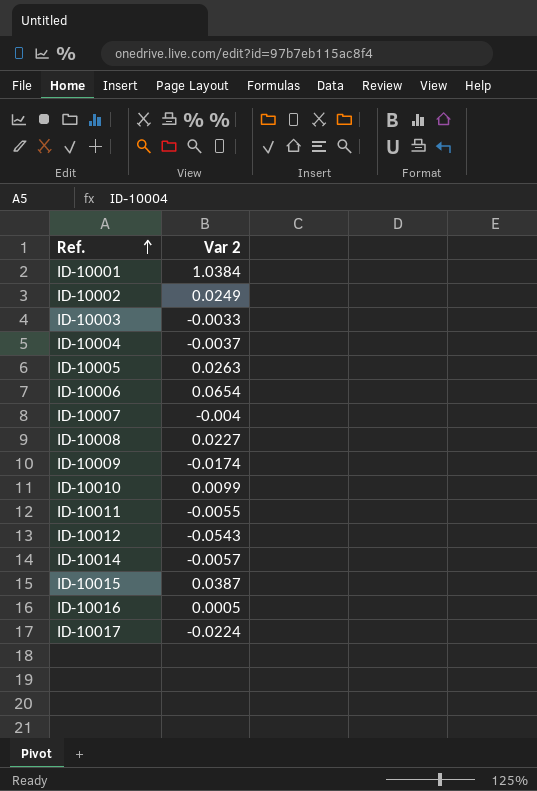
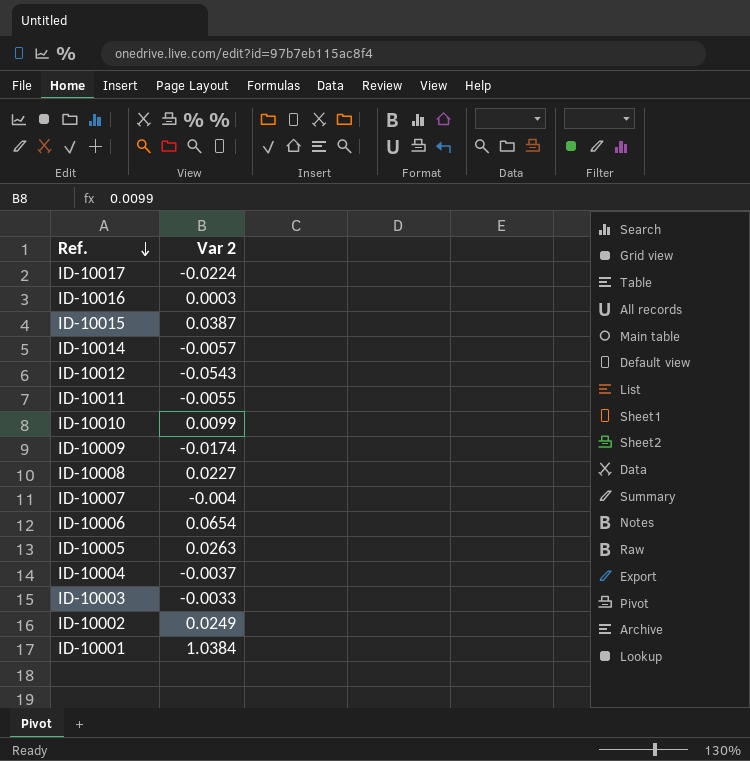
row order: Ref. ascending -> Ref. descending
ID-10016 | Var 2: 0.0005 -> 0.0003

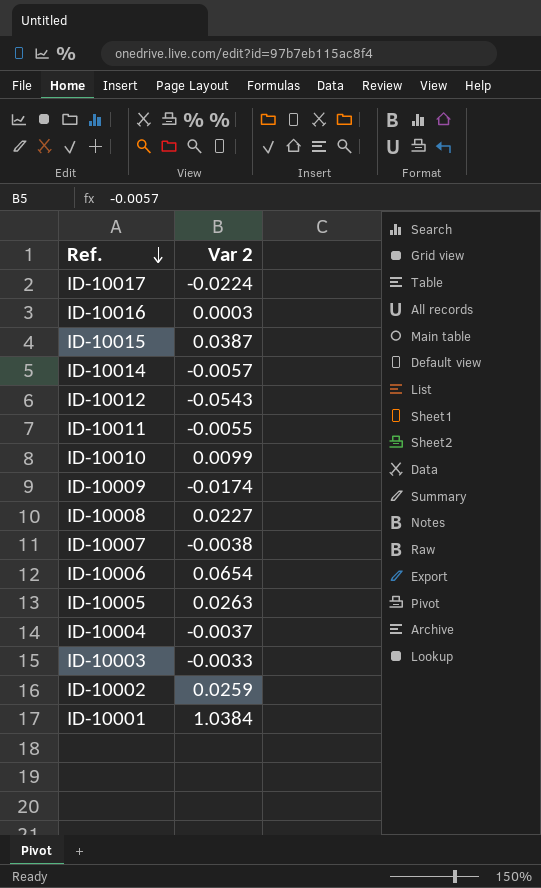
ID-10007 | Var 2: -0.004 -> -0.0038
ID-10002 | Var 2: 0.0249 -> 0.0259

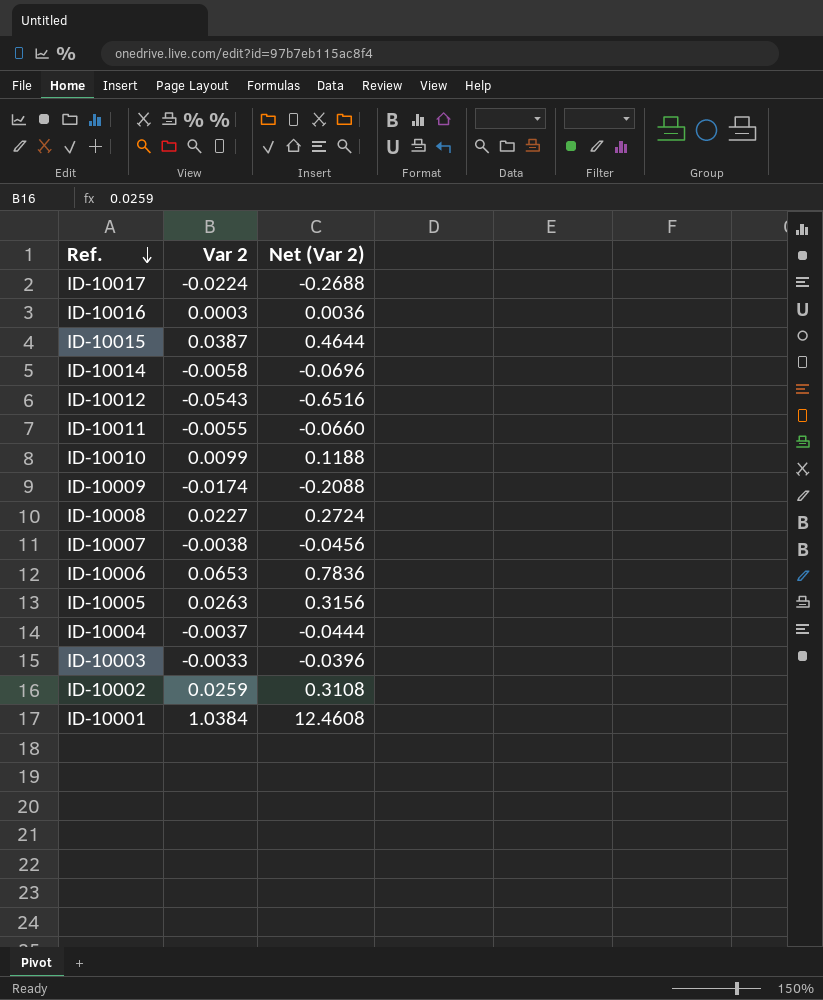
column Net (Var 2) | formula: none -> [Var 2] * 12
ID-10014 | Var 2: -0.0057 -> -0.0058
ID-10006 | Var 2: 0.0654 -> 0.0653

